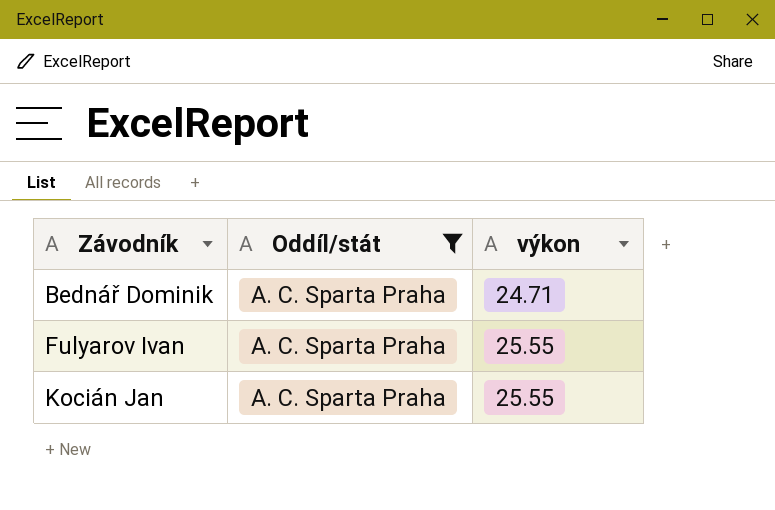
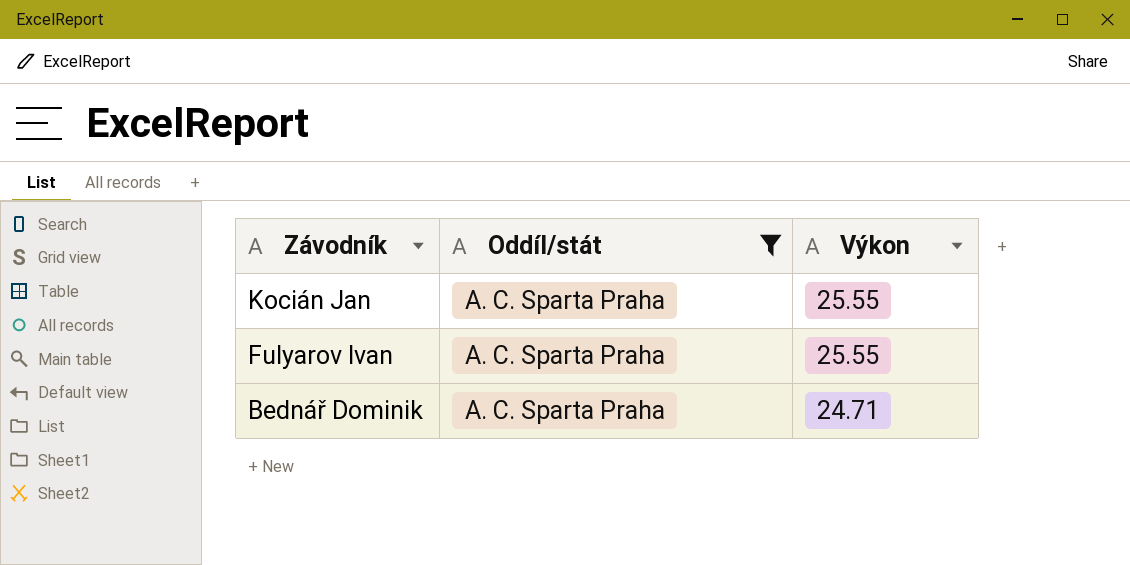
row order: Závodník ascending -> Závodník descending
column name: výkon -> Výkon

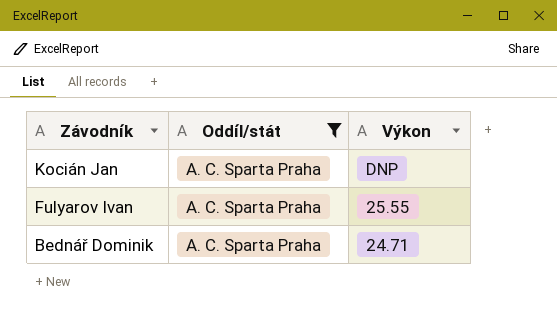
Kocián Jan | Výkon: 25.55 -> DNP

